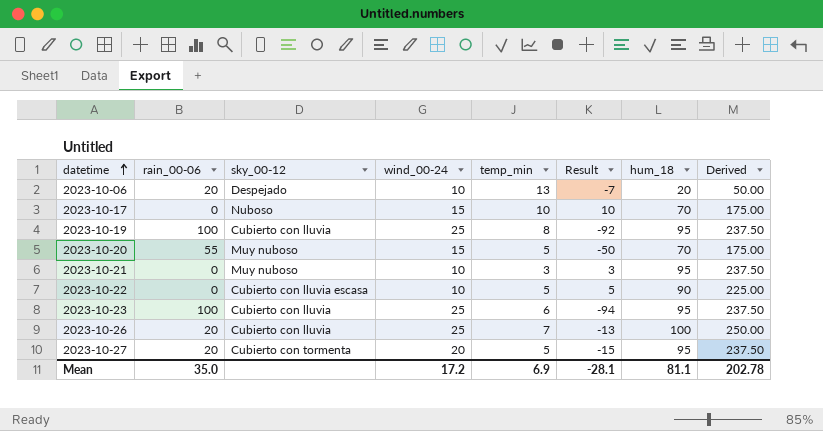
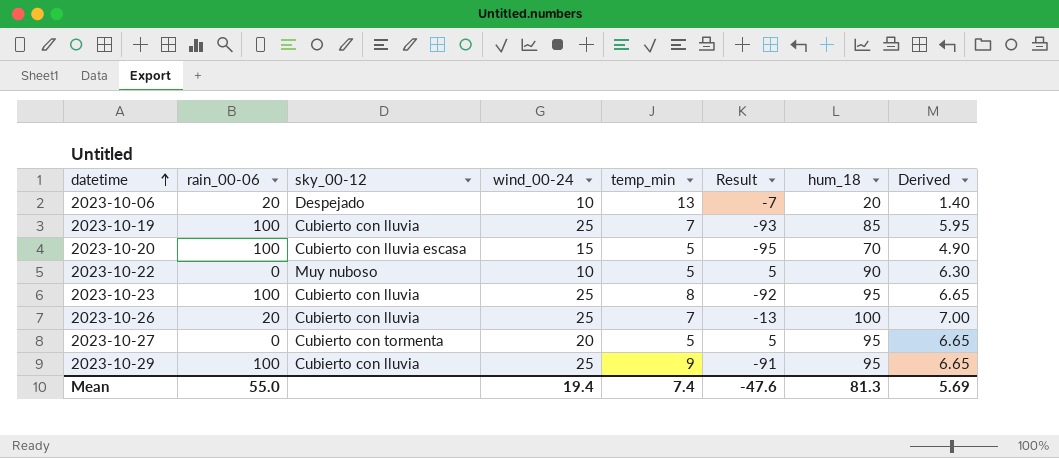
column Derived | formula: [hum_18] * 2.5 -> [hum_18] * 0.07
row 2023-10-17: 0 | Nuboso | 15 | 10 | 10 | 70 | 175.00 -> none
row 2023-10-21: 0 | Muy nuboso | 10 | 3 | 3 | 95 | 237.50 -> none
2023-10-19 | temp_min: 8 -> 7
2023-10-19 | Result: -92 -> -93
2023-10-19 | hum_18: 95 -> 85
2023-10-20 | rain_00-06: 55 -> 100
2023-10-20 | sky_00-12: Muy nuboso -> Cubierto con lluvia escasa
2023-10-20 | Result: -50 -> -95
2023-10-22 | sky_00-12: Cubierto con lluvia escasa -> Muy nuboso
2023-10-23 | temp_min: 6 -> 8
2023-10-23 | Result: -94 -> -92
2023-10-27 | rain_00-06: 20 -> 0
2023-10-27 | Result: -15 -> 5
row 2023-10-29: none -> 100 | Cubierto con lluvia | 25 | 9 | -91 | 95 | 6.65
Mean | rain_00-06: 35.0 -> 55.0
Mean | wind_00-24: 17.2 -> 19.4
Mean | temp_min: 6.9 -> 7.4
Mean | Result: -28.1 -> -47.6
Mean | hum_18: 81.1 -> 81.3
Mean | Derived: 202.78 -> 5.69

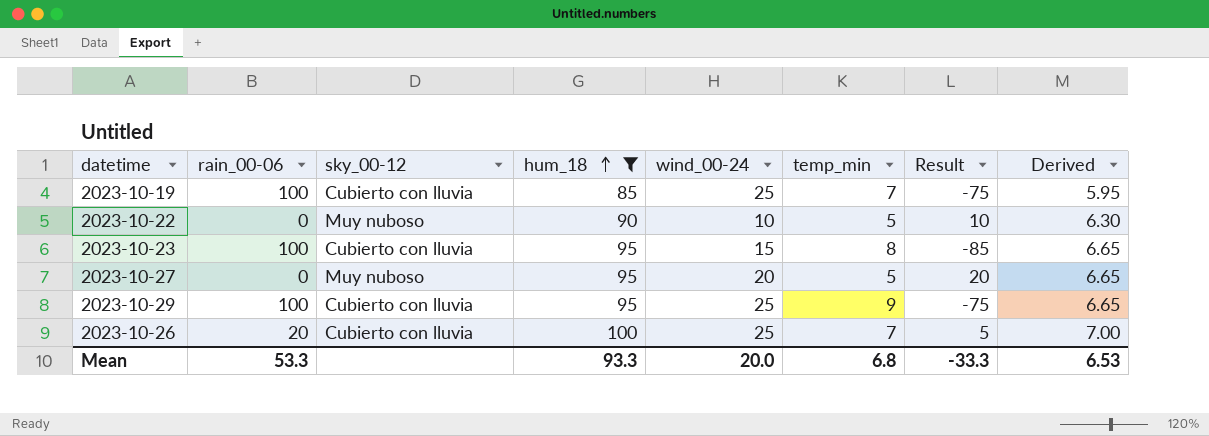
filter: none -> hum_18 >= 85
row order: datetime ascending -> hum_18 ascending
column hum_18 | position: 7 -> 4
column Result | formula: [temp_min] - [rain_00-06] -> [wind_00-24] - [rain_00-06]
2023-10-23 | wind_00-24: 25 -> 15
2023-10-27 | sky_00-12: Cubierto con tormenta -> Muy nuboso
Mean | rain_00-06: 55.0 -> 53.3
Mean | hum_18: 81.3 -> 93.3
Mean | wind_00-24: 19.4 -> 20.0
Mean | temp_min: 7.4 -> 6.8
Mean | Result: -47.6 -> -33.3
Mean | Derived: 5.69 -> 6.53

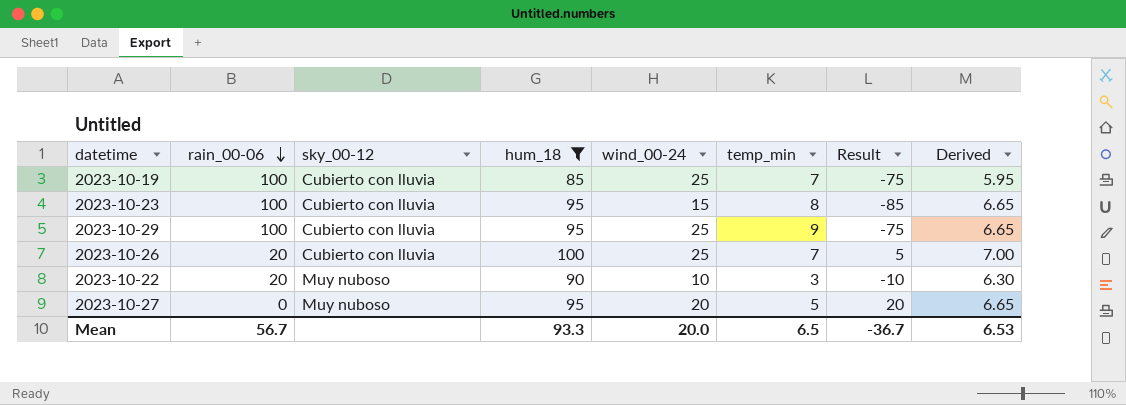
row order: hum_18 ascending -> rain_00-06 descending
2023-10-22 | rain_00-06: 0 -> 20
2023-10-22 | temp_min: 5 -> 3
2023-10-22 | Result: 10 -> -10
Mean | rain_00-06: 53.3 -> 56.7
Mean | temp_min: 6.8 -> 6.5
Mean | Result: -33.3 -> -36.7

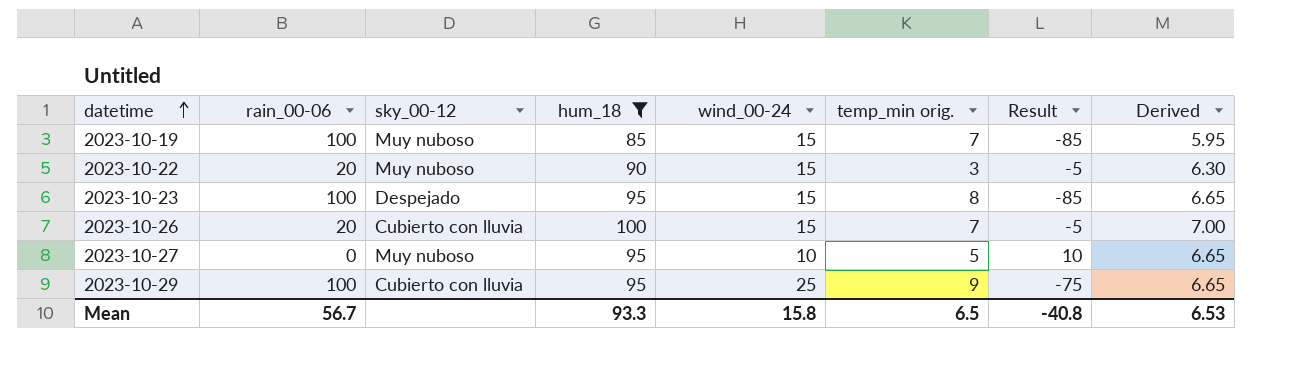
row order: rain_00-06 descending -> datetime ascending
column name: temp_min -> temp_min orig.
2023-10-19 | sky_00-12: Cubierto con lluvia -> Muy nuboso
2023-10-19 | wind_00-24: 25 -> 15
2023-10-19 | Result: -75 -> -85
2023-10-22 | wind_00-24: 10 -> 15
2023-10-22 | Result: -10 -> -5
2023-10-23 | sky_00-12: Cubierto con lluvia -> Despejado
2023-10-26 | wind_00-24: 25 -> 15
2023-10-26 | Result: 5 -> -5
2023-10-27 | wind_00-24: 20 -> 10
2023-10-27 | Result: 20 -> 10
Mean | wind_00-24: 20.0 -> 15.8
Mean | Result: -36.7 -> -40.8

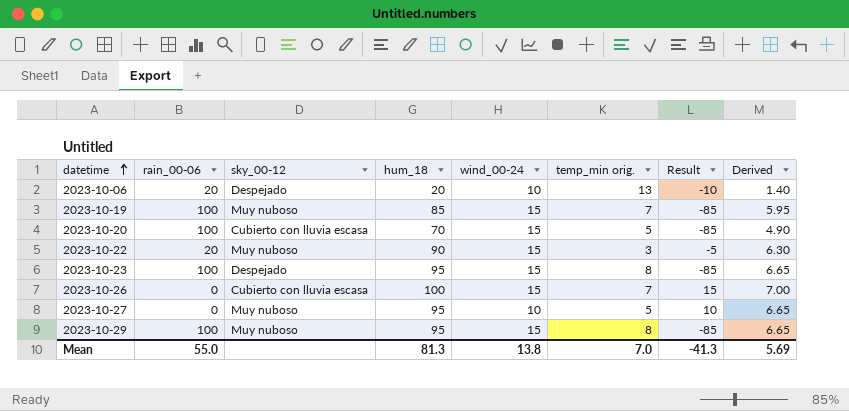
filter: hum_18 >= 85 -> none
2023-10-26 | rain_00-06: 20 -> 0
2023-10-26 | sky_00-12: Cubierto con lluvia -> Cubierto con lluvia escasa
2023-10-26 | Result: -5 -> 15
2023-10-29 | sky_00-12: Cubierto con lluvia -> Muy nuboso
2023-10-29 | wind_00-24: 25 -> 15
2023-10-29 | temp_min orig.: 9 -> 8
2023-10-29 | Result: -75 -> -85
Mean | rain_00-06: 56.7 -> 55.0
Mean | hum_18: 93.3 -> 81.3
Mean | wind_00-24: 15.8 -> 13.8
Mean | temp_min orig.: 6.5 -> 7.0
Mean | Result: -40.8 -> -41.3
Mean | Derived: 6.53 -> 5.69

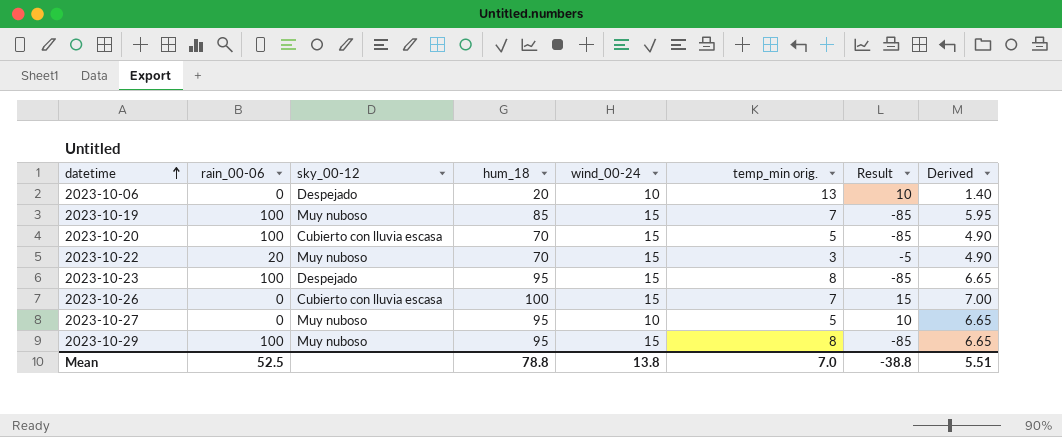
2023-10-06 | rain_00-06: 20 -> 0
2023-10-06 | Result: -10 -> 10
2023-10-22 | hum_18: 90 -> 70
2023-10-22 | Derived: 6.30 -> 4.90
Mean | rain_00-06: 55.0 -> 52.5
Mean | hum_18: 81.3 -> 78.8
Mean | Result: -41.3 -> -38.8
Mean | Derived: 5.69 -> 5.51

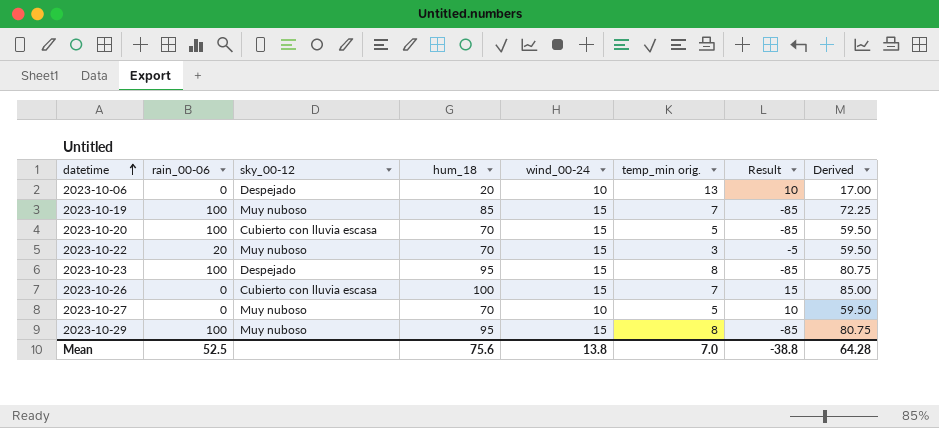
column Derived | formula: [hum_18] * 0.07 -> [hum_18] * 0.85
2023-10-27 | hum_18: 95 -> 70
Mean | hum_18: 78.8 -> 75.6
Mean | Derived: 5.51 -> 64.28

